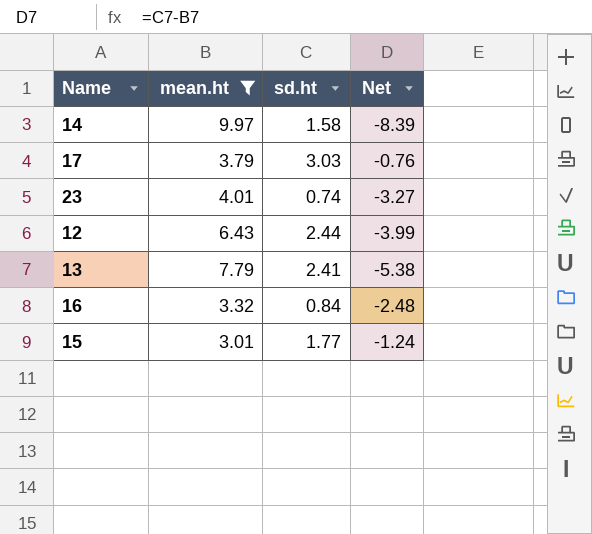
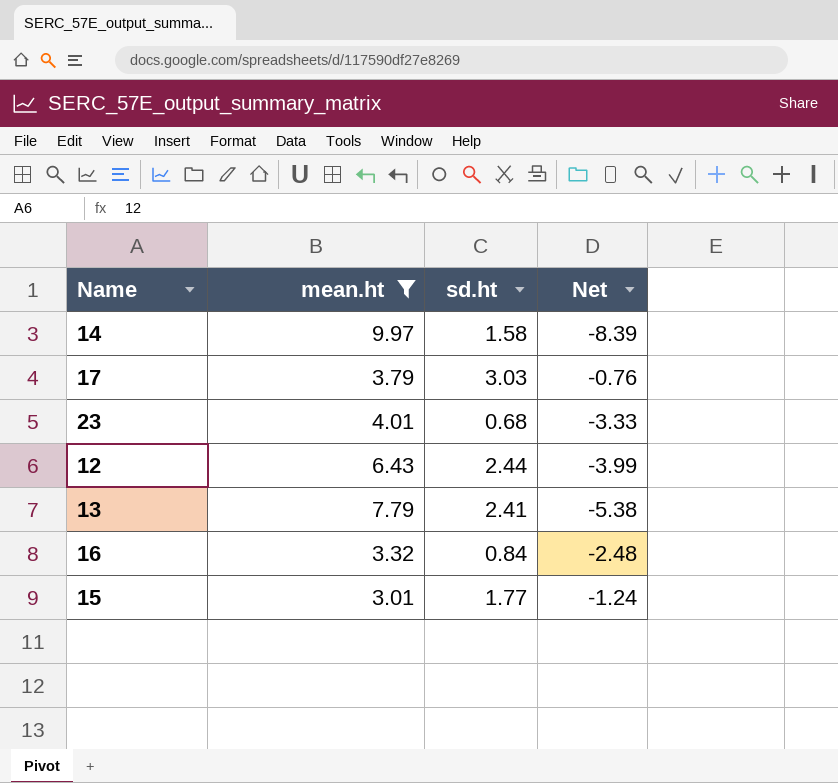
23 | sd.ht: 0.74 -> 0.68
23 | Net: -3.27 -> -3.33

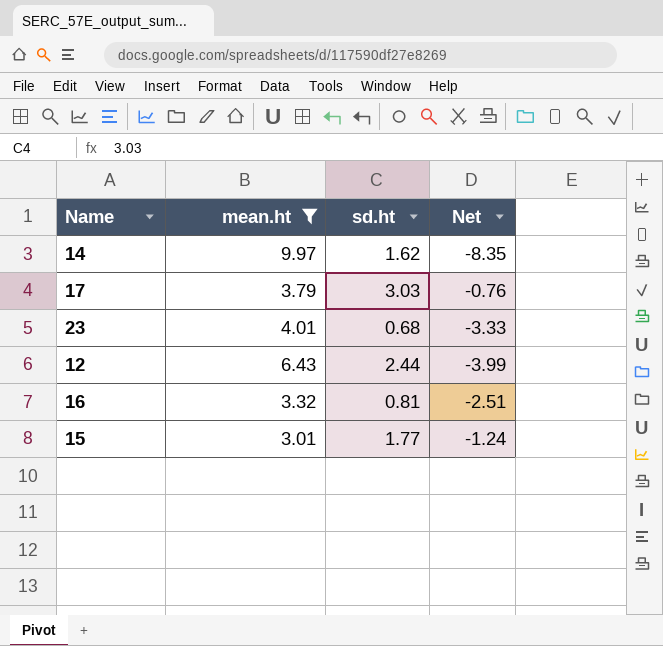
row 13: 7.79 | 2.41 | -5.38 -> none
14 | sd.ht: 1.58 -> 1.62
14 | Net: -8.39 -> -8.35
16 | sd.ht: 0.84 -> 0.81
16 | Net: -2.48 -> -2.51

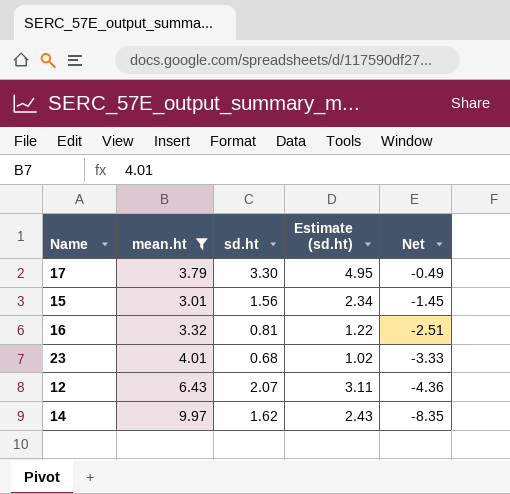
row order: none -> Net descending
column Estimate (sd.ht) | formula: none -> [sd.ht] * 1.5
17 | sd.ht: 3.03 -> 3.30
17 | Net: -0.76 -> -0.49
15 | sd.ht: 1.77 -> 1.56
15 | Net: -1.24 -> -1.45
12 | sd.ht: 2.44 -> 2.07
12 | Net: -3.99 -> -4.36

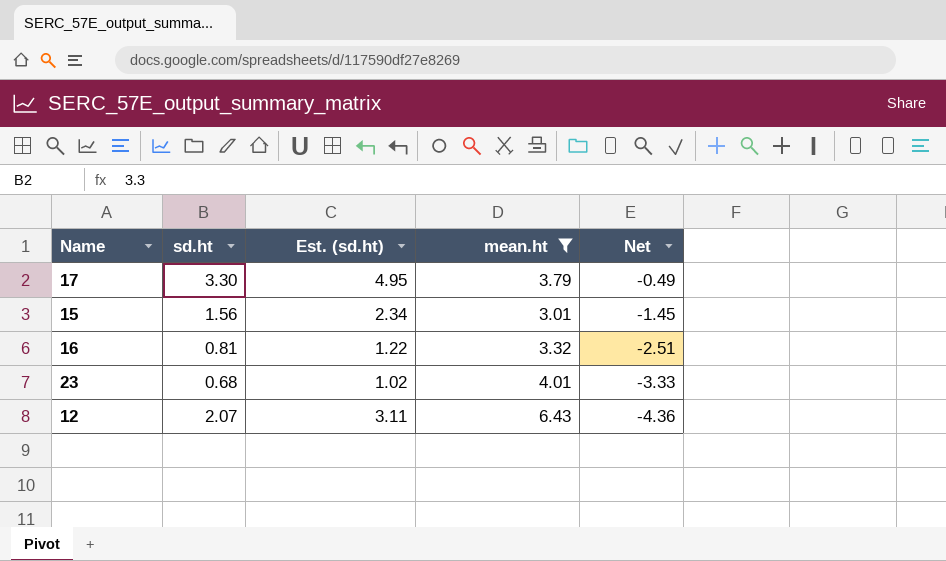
column name: Estimate (sd.ht) -> Est. (sd.ht)
column mean.ht | position: 2 -> 4
row 14: 9.97 | 1.62 | 2.43 | -8.35 -> none

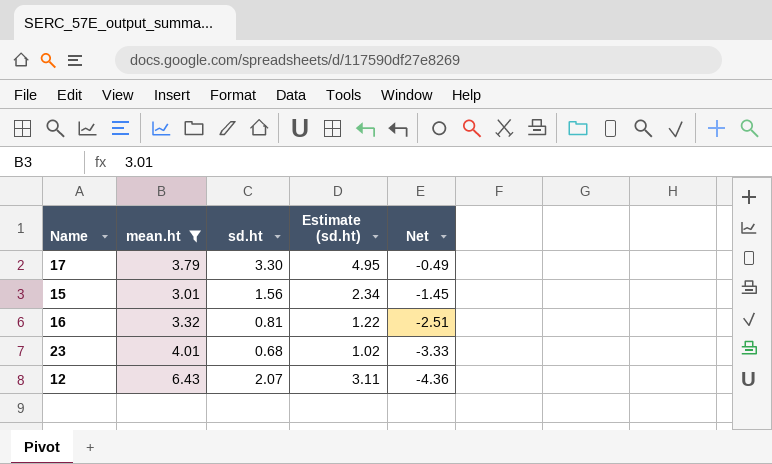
column mean.ht | position: 4 -> 2
column name: Est. (sd.ht) -> Estimate (sd.ht)

